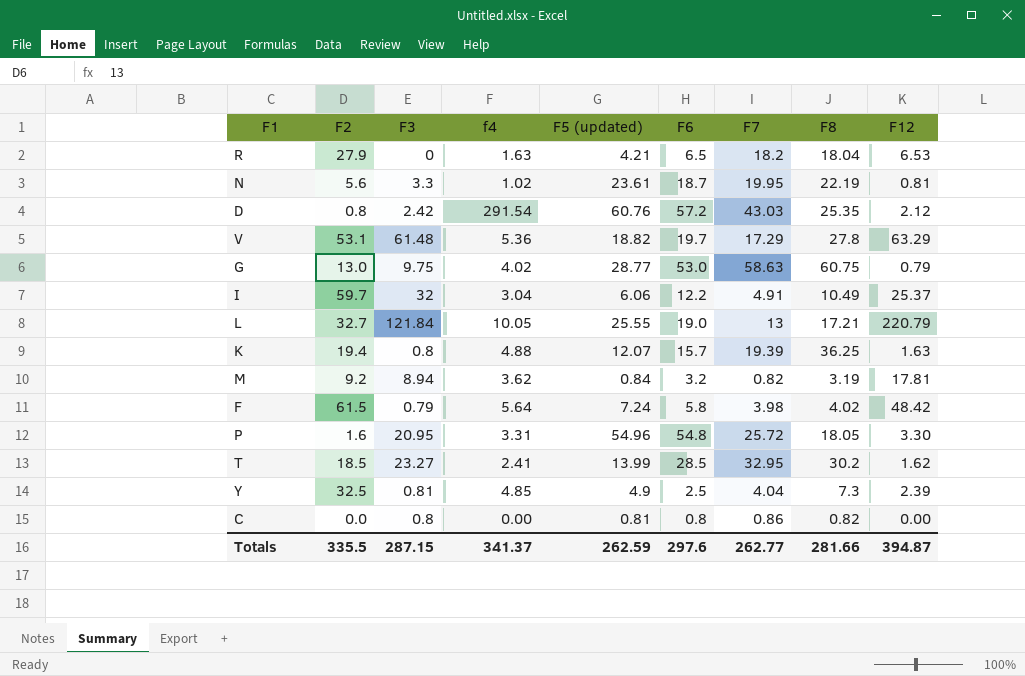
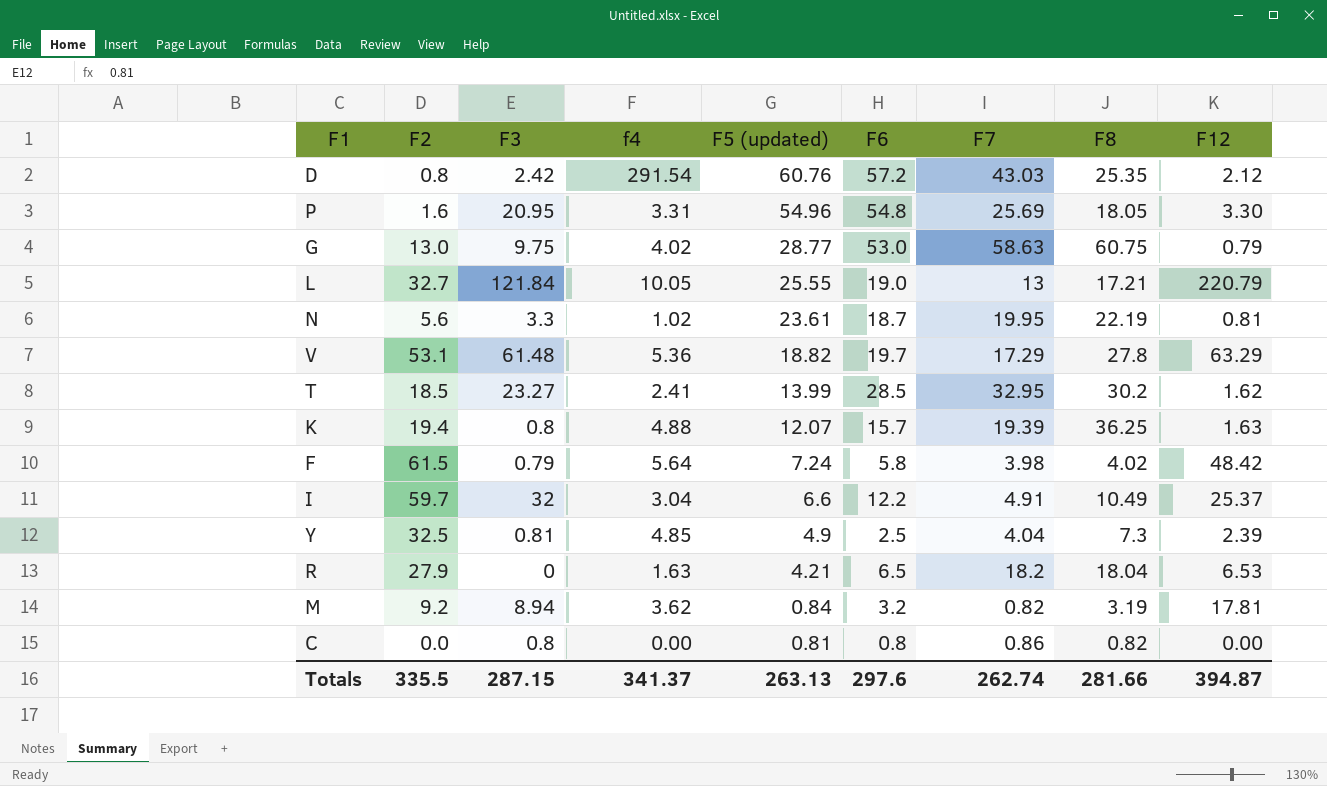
row order: none -> F5 (updated) descending
P | F7: 25.72 -> 25.69
I | F5 (updated): 6.06 -> 6.6
Totals | F5 (updated): 262.59 -> 263.13
Totals | F7: 262.77 -> 262.74

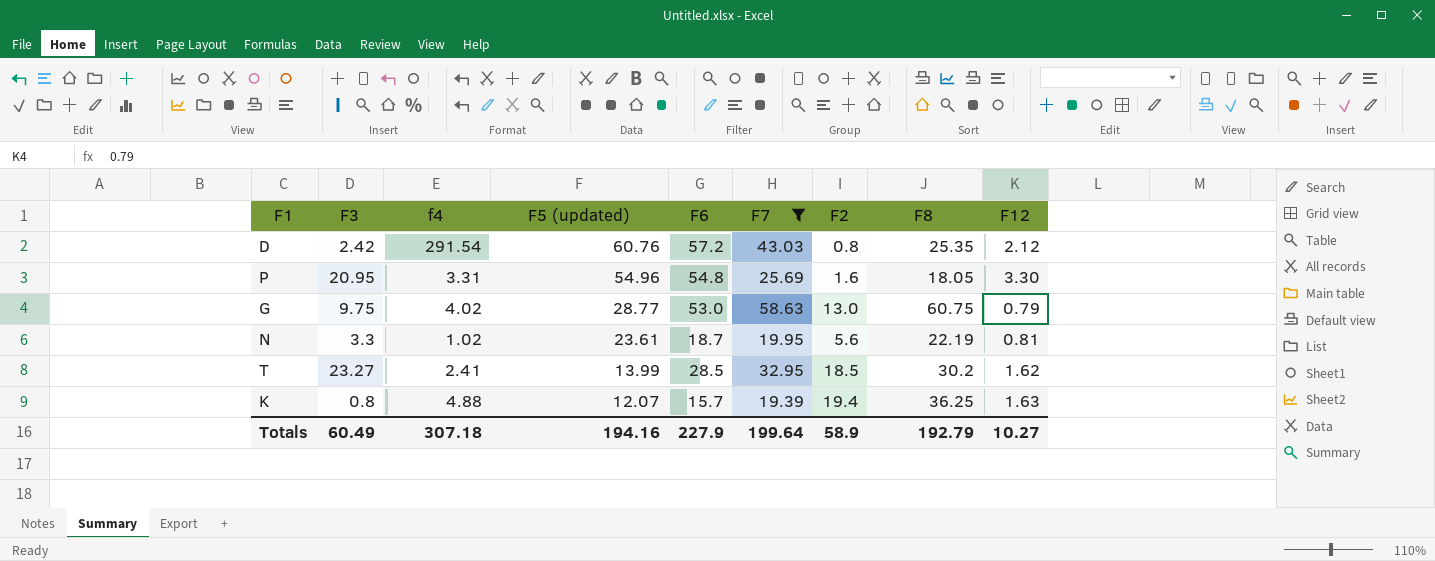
filter: none -> F7 >= 19.39
column F2 | position: 2 -> 7
Totals | F3: 287.15 -> 60.49
Totals | f4: 341.37 -> 307.18
Totals | F5 (updated): 263.13 -> 194.16
Totals | F6: 297.6 -> 227.9
Totals | F7: 262.74 -> 199.64
Totals | F2: 335.5 -> 58.9
Totals | F8: 281.66 -> 192.79
Totals | F12: 394.87 -> 10.27

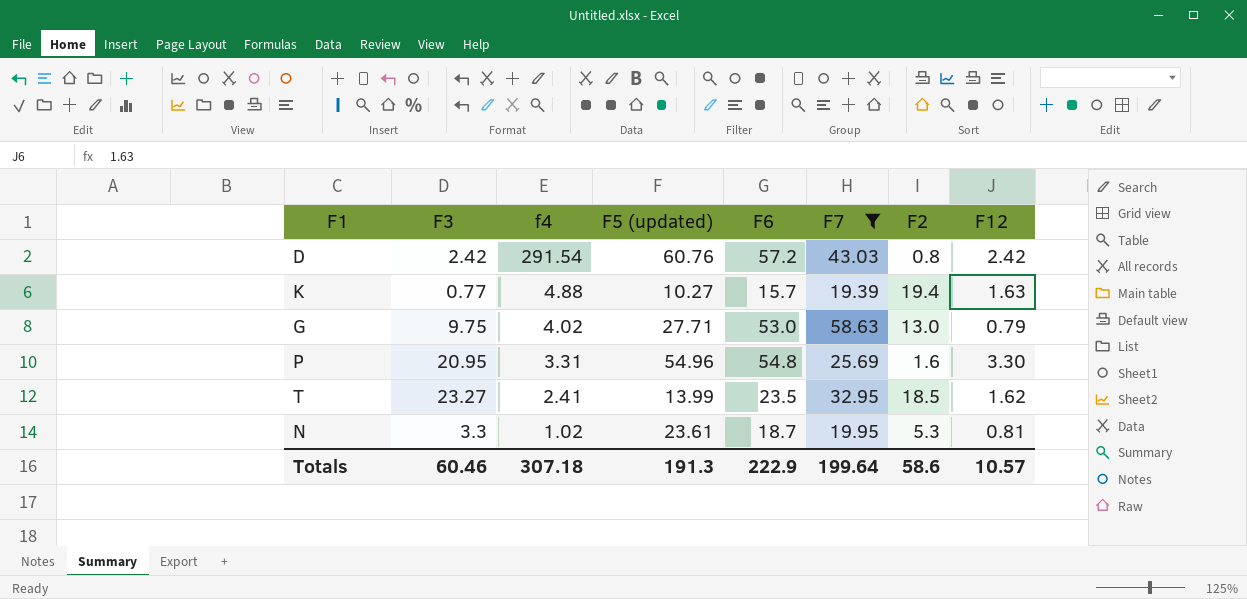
row order: F5 (updated) descending -> f4 descending
column F8 | position: 8 -> none
D | F12: 2.12 -> 2.42
K | F3: 0.8 -> 0.77
K | F5 (updated): 12.07 -> 10.27
G | F5 (updated): 28.77 -> 27.71
T | F6: 28.5 -> 23.5
N | F2: 5.6 -> 5.3
Totals | F3: 60.49 -> 60.46
Totals | F5 (updated): 194.16 -> 191.3
Totals | F6: 227.9 -> 222.9
Totals | F2: 58.9 -> 58.6
Totals | F12: 10.27 -> 10.57

